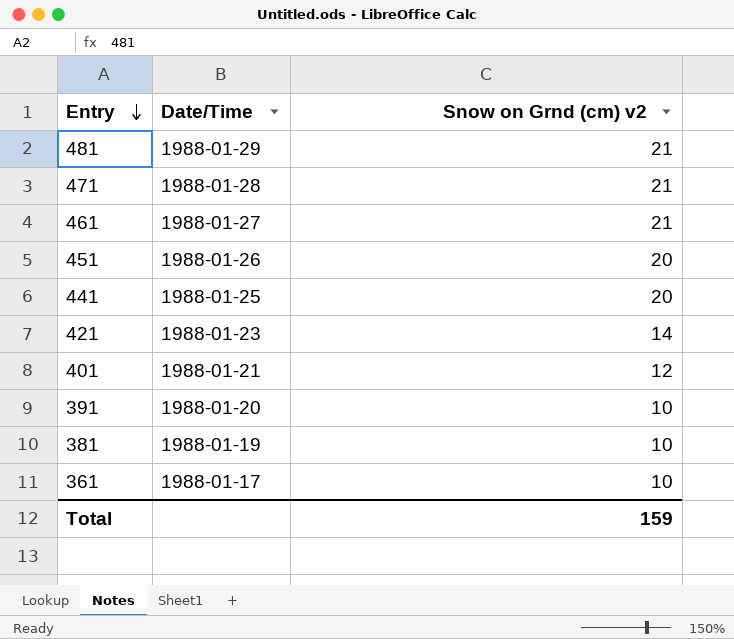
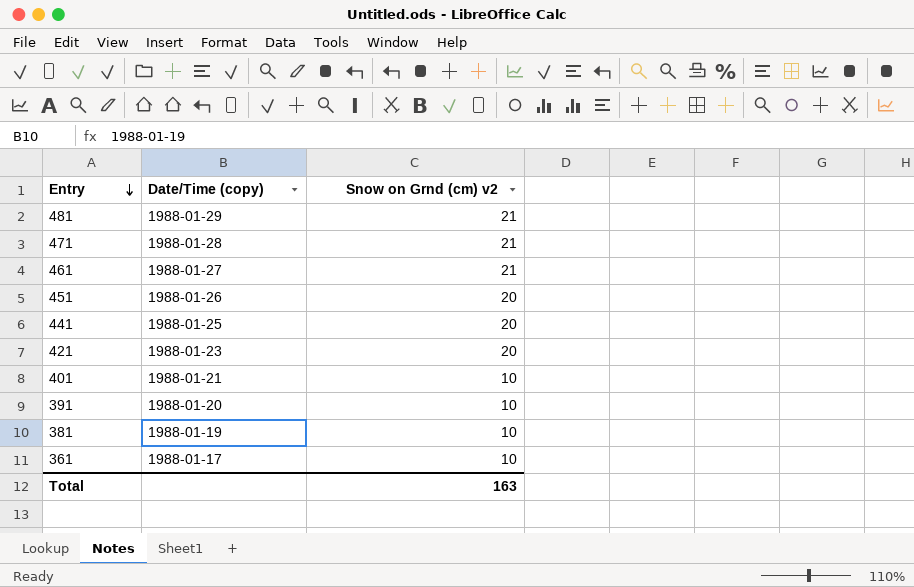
column name: Date/Time -> Date/Time (copy)
421 | Snow on Grnd (cm) v2: 14 -> 20
401 | Snow on Grnd (cm) v2: 12 -> 10
Total | Snow on Grnd (cm) v2: 159 -> 163

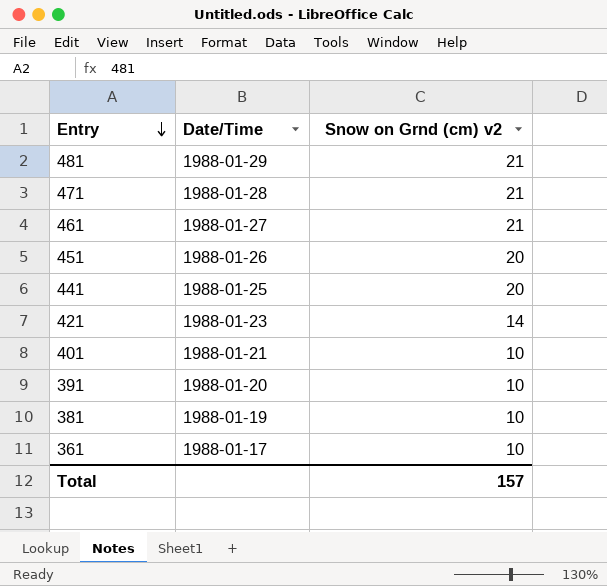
column name: Date/Time (copy) -> Date/Time
421 | Snow on Grnd (cm) v2: 20 -> 14
Total | Snow on Grnd (cm) v2: 163 -> 157

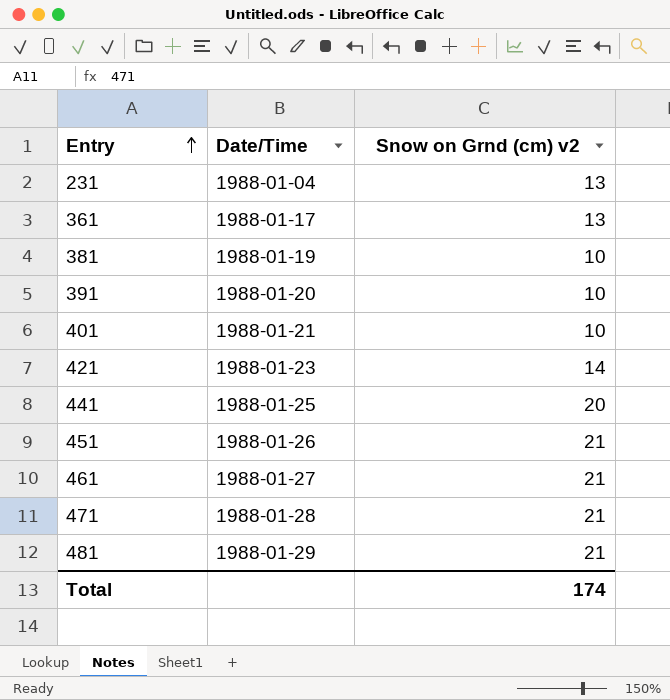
row order: Entry descending -> Entry ascending
row 231: none -> 1988-01-04 | 13
361 | Snow on Grnd (cm) v2: 10 -> 13
451 | Snow on Grnd (cm) v2: 20 -> 21
Total | Snow on Grnd (cm) v2: 157 -> 174

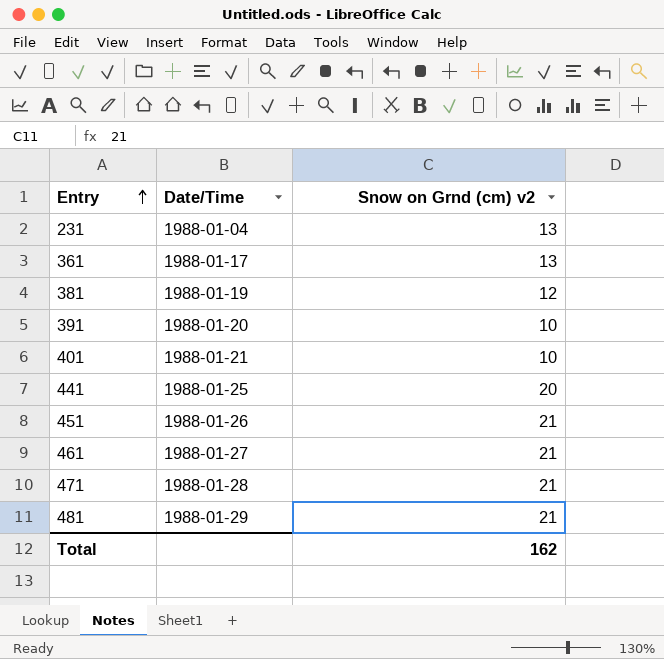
row 421: 1988-01-23 | 14 -> none
381 | Snow on Grnd (cm) v2: 10 -> 12
Total | Snow on Grnd (cm) v2: 174 -> 162

